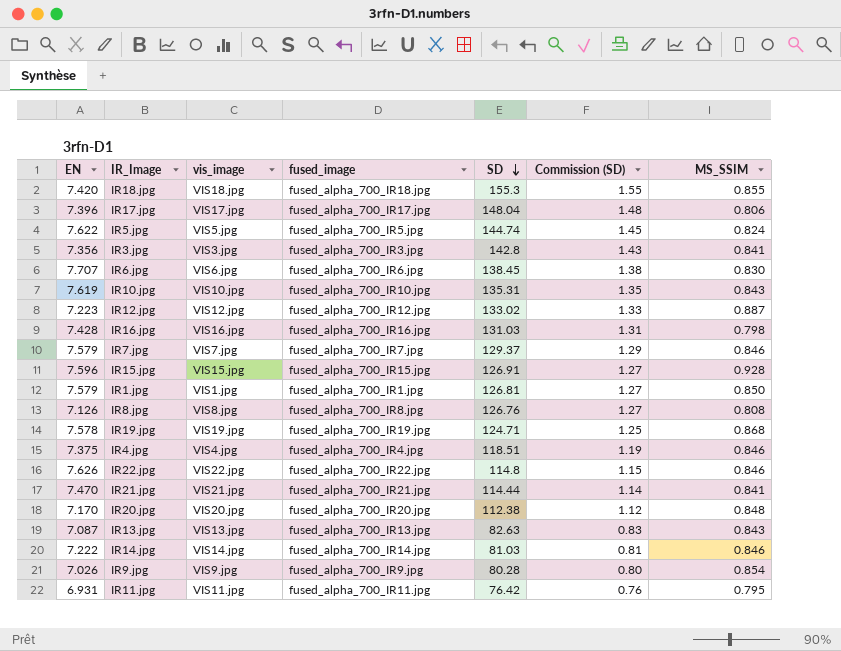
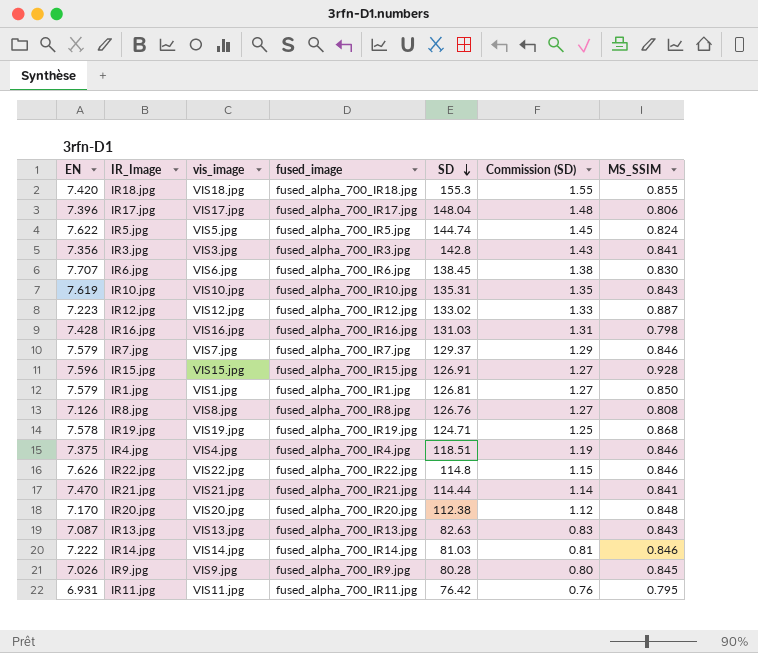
IR9.jpg | MS_SSIM: 0.854 -> 0.845

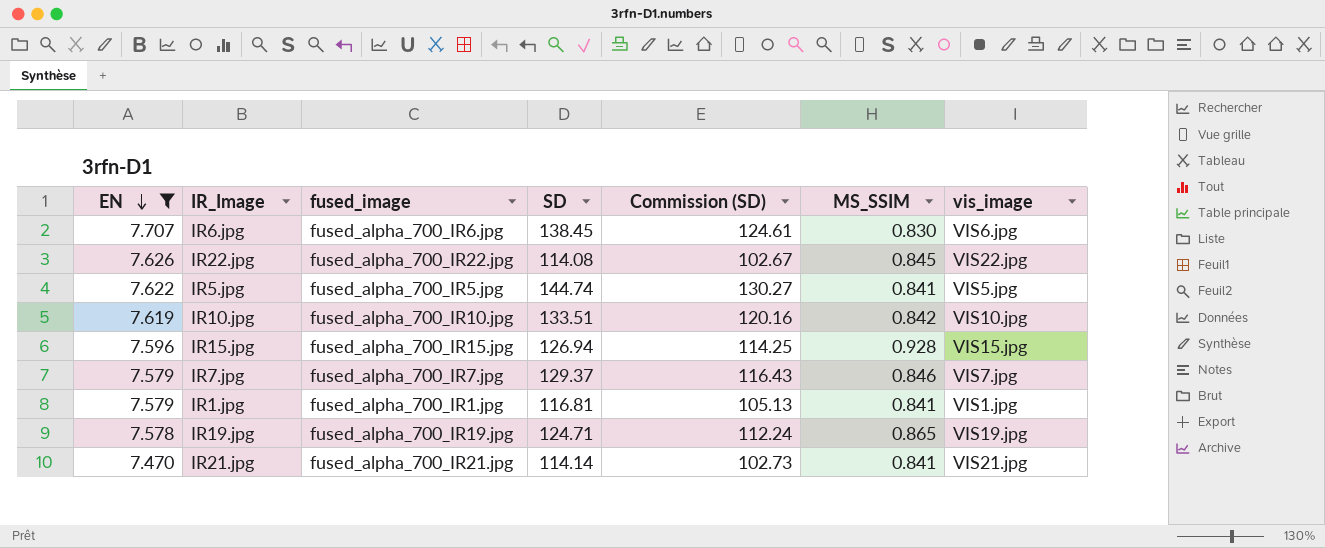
filter: none -> EN >= 7.470
row order: SD descending -> EN descending
column Commission (SD) | formula: [SD] * 0.01 -> [SD] * 0.9
column vis_image | position: 3 -> 7
IR22.jpg | SD: 114.8 -> 114.08
IR22.jpg | MS_SSIM: 0.846 -> 0.845
IR5.jpg | MS_SSIM: 0.824 -> 0.841
IR10.jpg | SD: 135.31 -> 133.51
IR10.jpg | MS_SSIM: 0.843 -> 0.842
IR15.jpg | SD: 126.91 -> 126.94
IR1.jpg | SD: 126.81 -> 116.81
IR1.jpg | MS_SSIM: 0.850 -> 0.841
IR19.jpg | MS_SSIM: 0.868 -> 0.865
IR21.jpg | SD: 114.44 -> 114.14

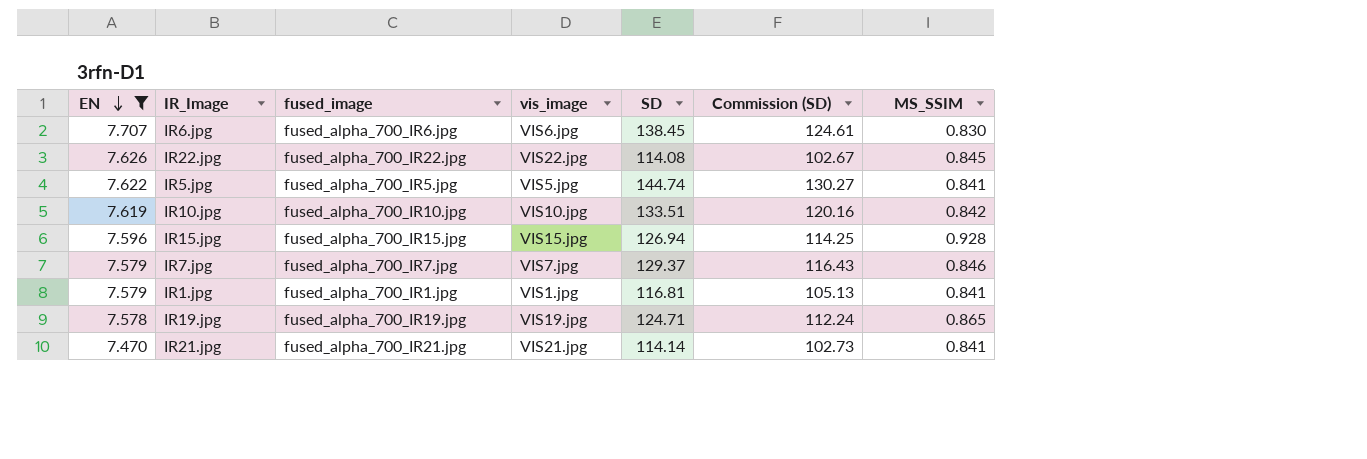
column vis_image | position: 7 -> 4

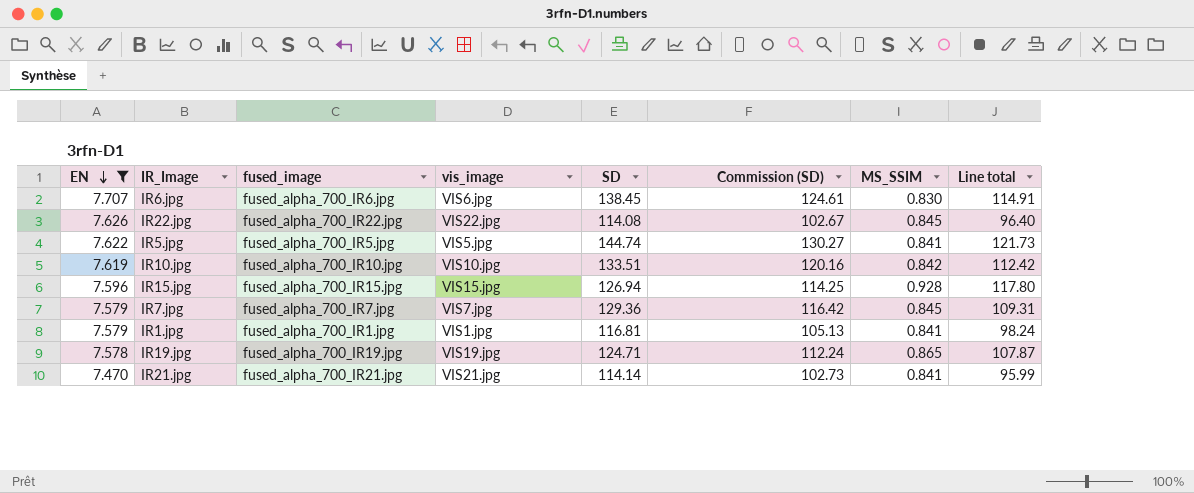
column Line total | formula: none -> [SD] * [MS_SSIM]
IR7.jpg | SD: 129.37 -> 129.36
IR7.jpg | Commission (SD): 116.43 -> 116.42
IR7.jpg | MS_SSIM: 0.846 -> 0.845

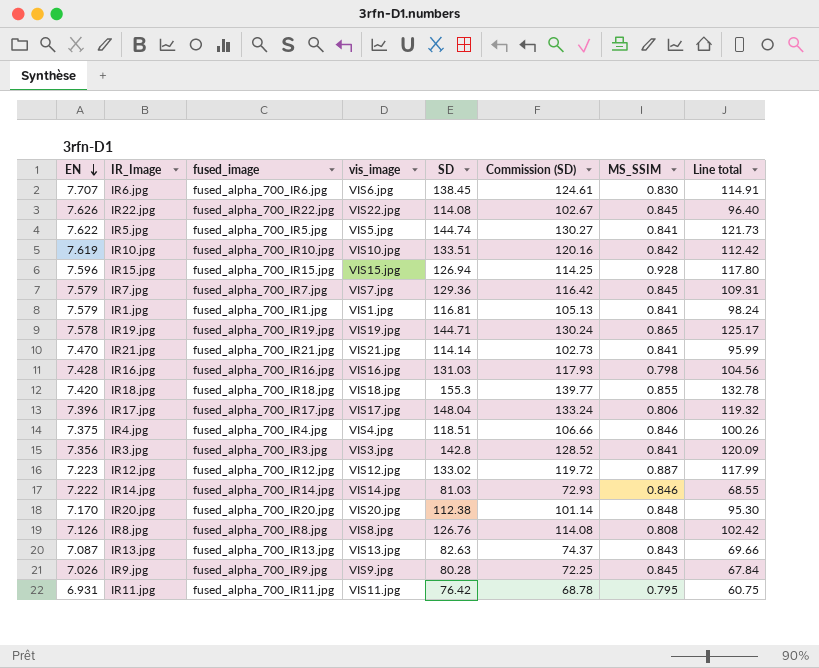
filter: EN >= 7.470 -> none
IR19.jpg | SD: 124.71 -> 144.71
IR19.jpg | Commission (SD): 112.24 -> 130.24
IR19.jpg | Line total: 107.87 -> 125.17

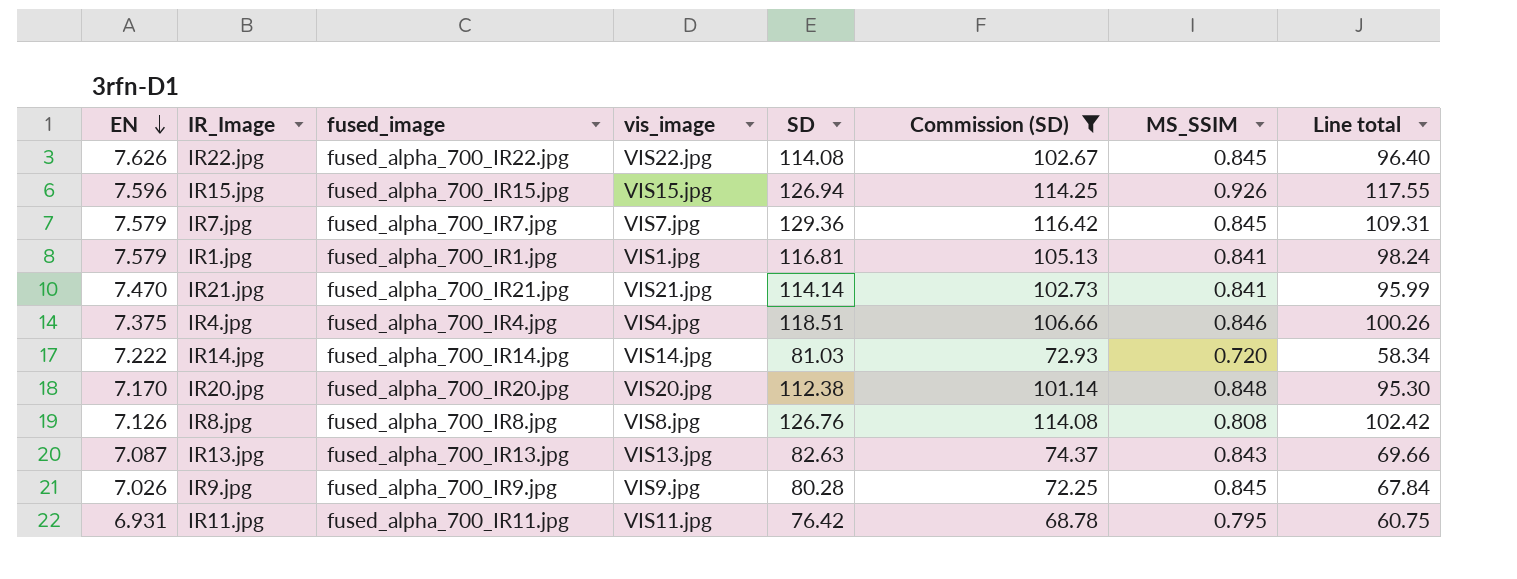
filter: none -> Commission (SD) <= 116.42
IR15.jpg | MS_SSIM: 0.928 -> 0.926
IR15.jpg | Line total: 117.80 -> 117.55
IR14.jpg | MS_SSIM: 0.846 -> 0.720
IR14.jpg | Line total: 68.55 -> 58.34

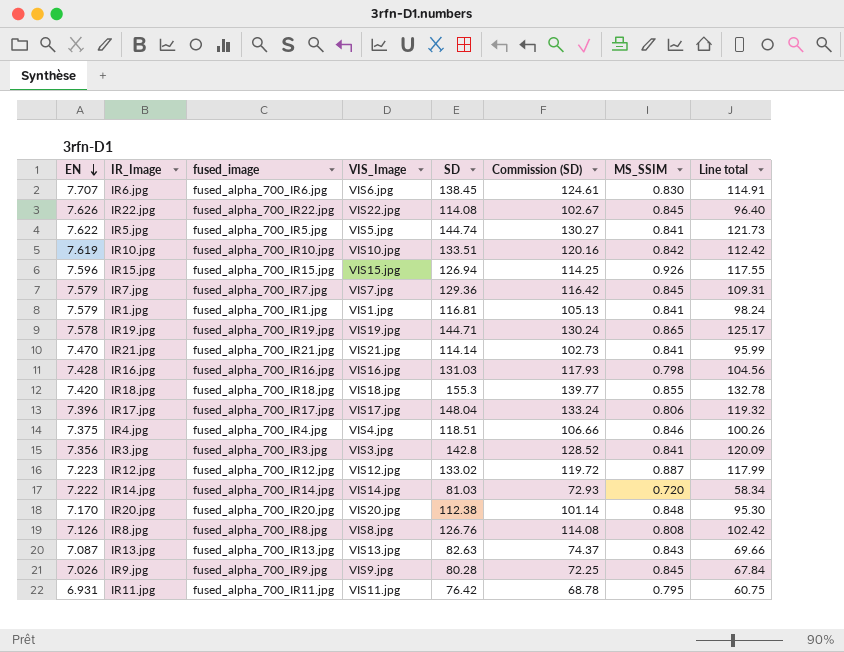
filter: Commission (SD) <= 116.42 -> none
column name: vis_image -> VIS_Image

